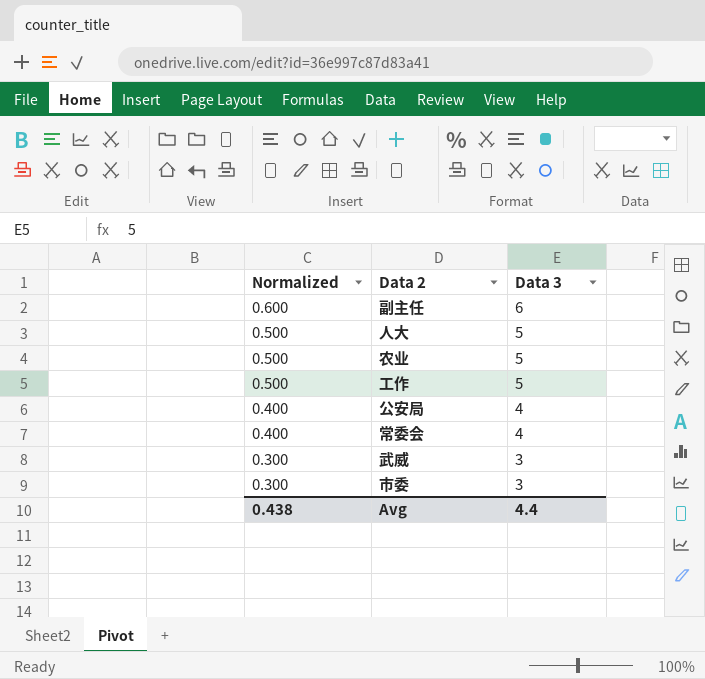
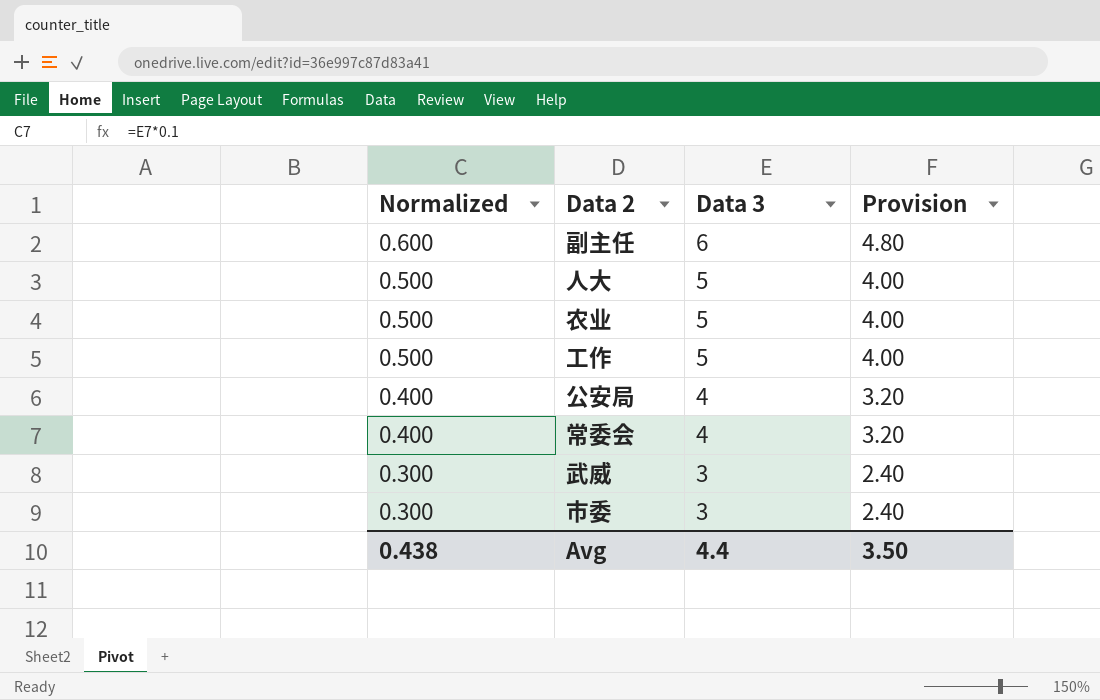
column Provision | formula: none -> [Data 3] * 0.8

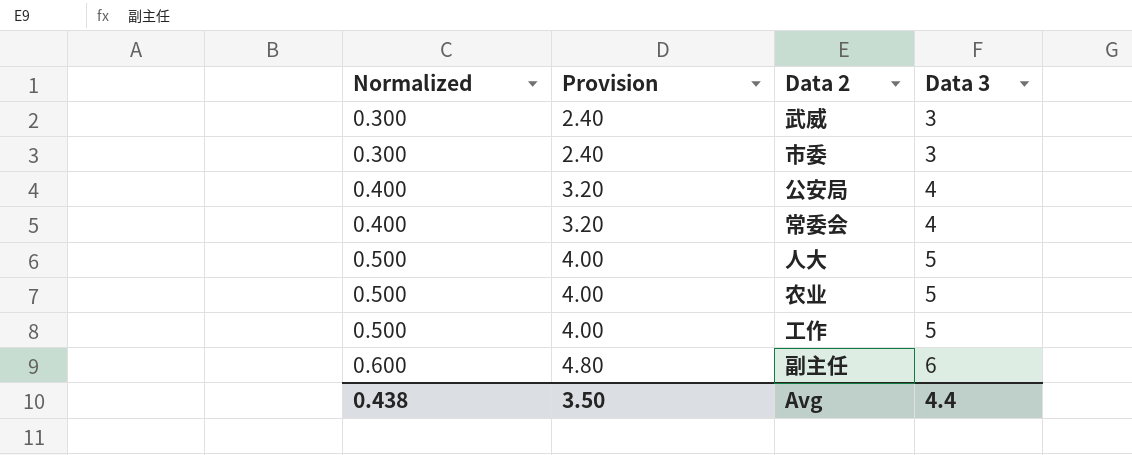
row order: Normalized descending -> Normalized ascending
column Provision | position: 4 -> 2

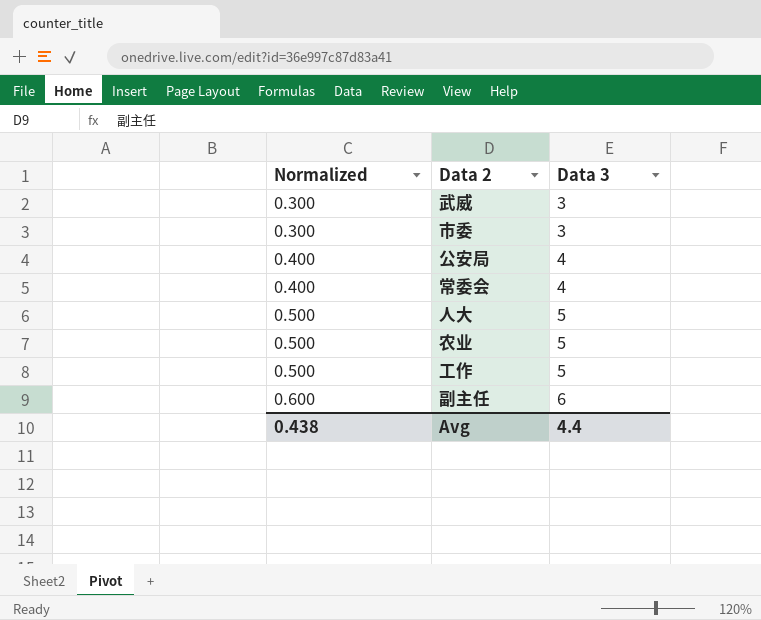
column Provision | formula: [Data 3] * 0.8 -> none

